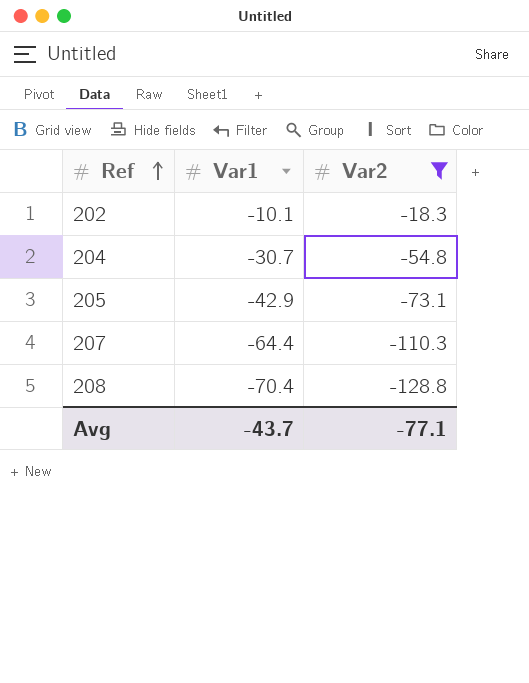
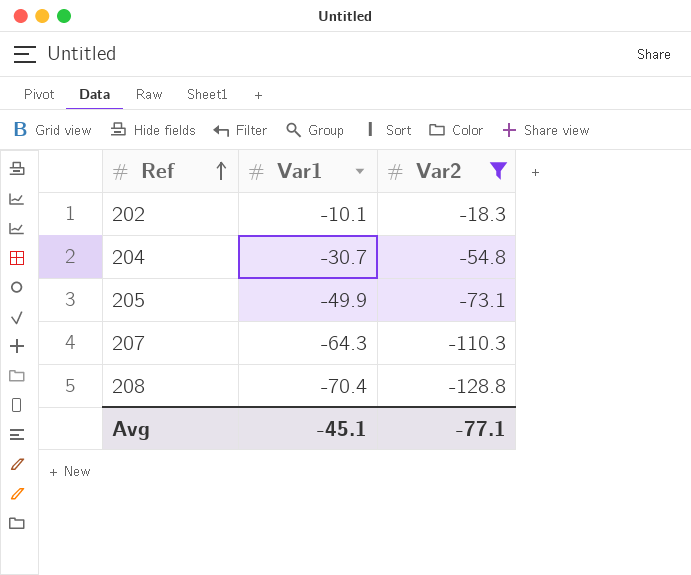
205 | Var1: -42.9 -> -49.9
207 | Var1: -64.4 -> -64.3
Avg | Var1: -43.7 -> -45.1

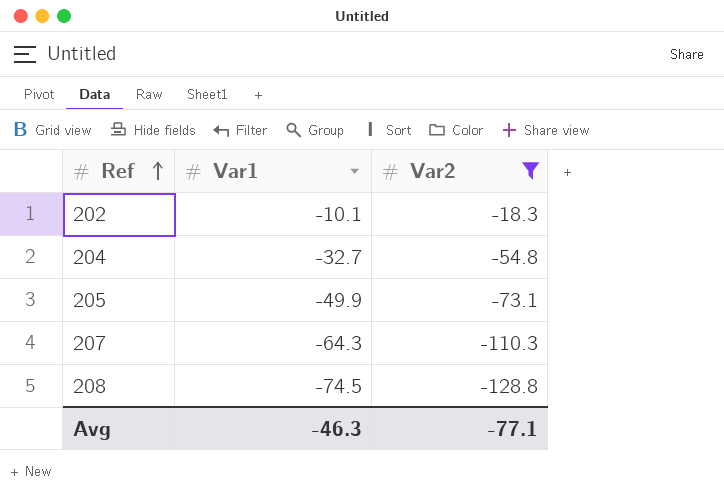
204 | Var1: -30.7 -> -32.7
208 | Var1: -70.4 -> -74.5
Avg | Var1: -45.1 -> -46.3

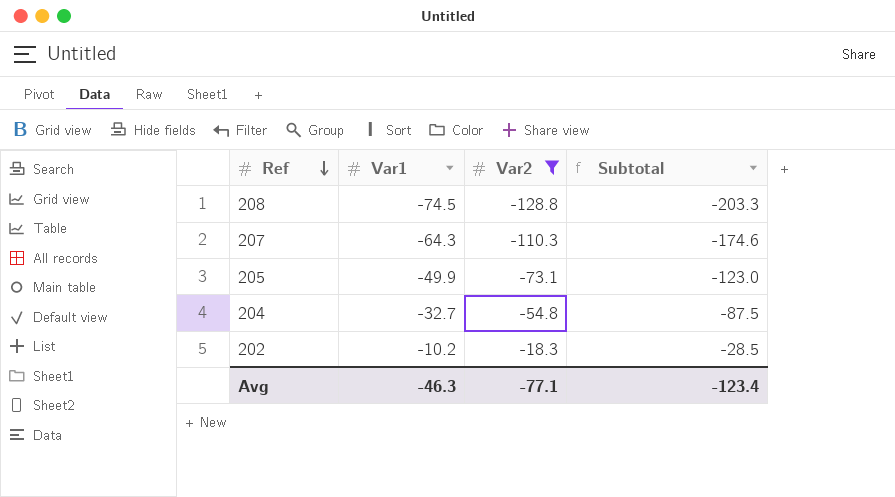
row order: Ref ascending -> Ref descending
column Subtotal | formula: none -> [Var1] + [Var2]
202 | Var1: -10.1 -> -10.2

